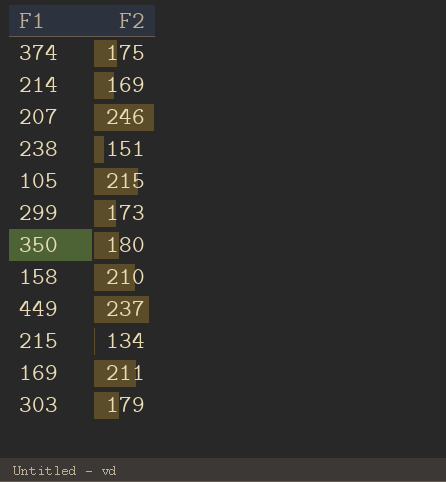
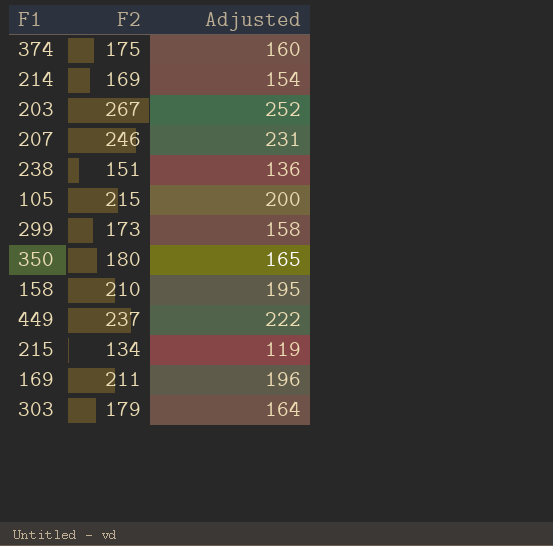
column Adjusted | formula: none -> [F2] - 15
row 203: none -> 267 | 252

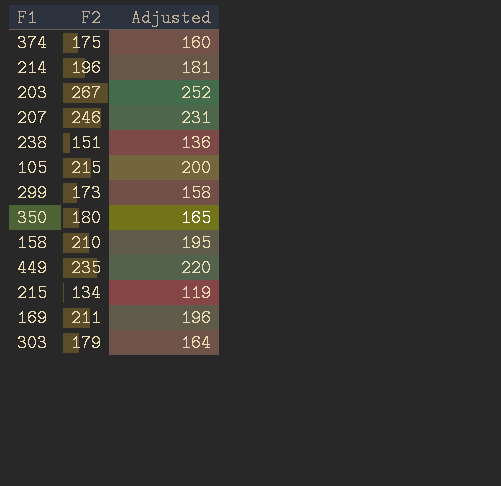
214 | F2: 169 -> 196
214 | Adjusted: 154 -> 181
449 | F2: 237 -> 235
449 | Adjusted: 222 -> 220

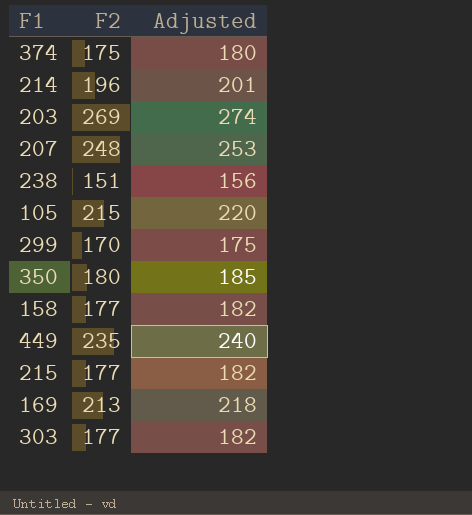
column Adjusted | formula: [F2] - 15 -> [F2] + 5
203 | F2: 267 -> 269
207 | F2: 246 -> 248
299 | F2: 173 -> 170
158 | F2: 210 -> 177
215 | F2: 134 -> 177
169 | F2: 211 -> 213
303 | F2: 179 -> 177

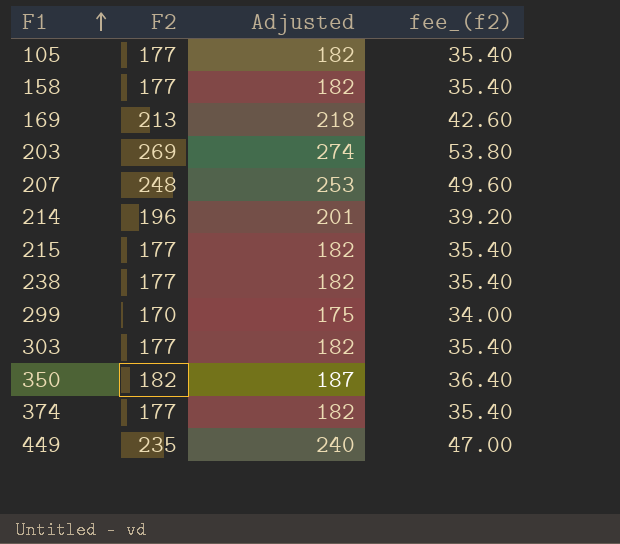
row order: none -> F1 ascending
column fee_(f2) | formula: none -> [F2] * 0.2
105 | F2: 215 -> 177
105 | Adjusted: 220 -> 182
238 | F2: 151 -> 177
238 | Adjusted: 156 -> 182
350 | F2: 180 -> 182
350 | Adjusted: 185 -> 187
374 | F2: 175 -> 177
374 | Adjusted: 180 -> 182

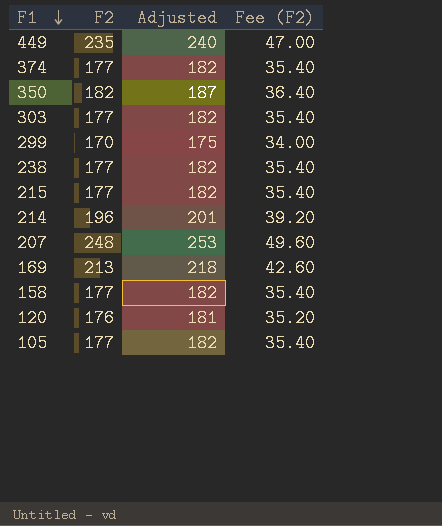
row order: F1 ascending -> F1 descending
column name: fee_(f2) -> Fee (F2)
row 203: 269 | 274 | 53.80 -> none
row 120: none -> 176 | 181 | 35.20

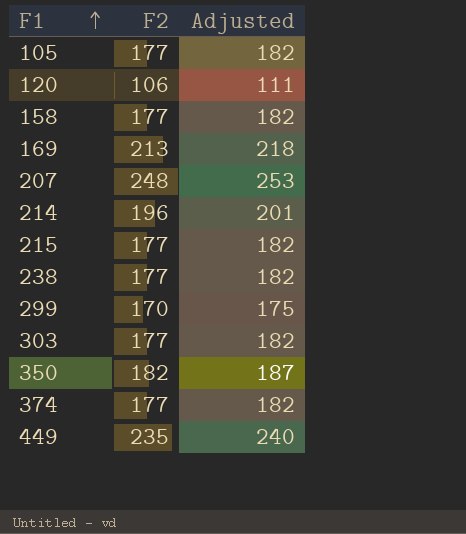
row order: F1 descending -> F1 ascending
column Fee (F2) | formula: [F2] * 0.2 -> none
120 | F2: 176 -> 106
120 | Adjusted: 181 -> 111

